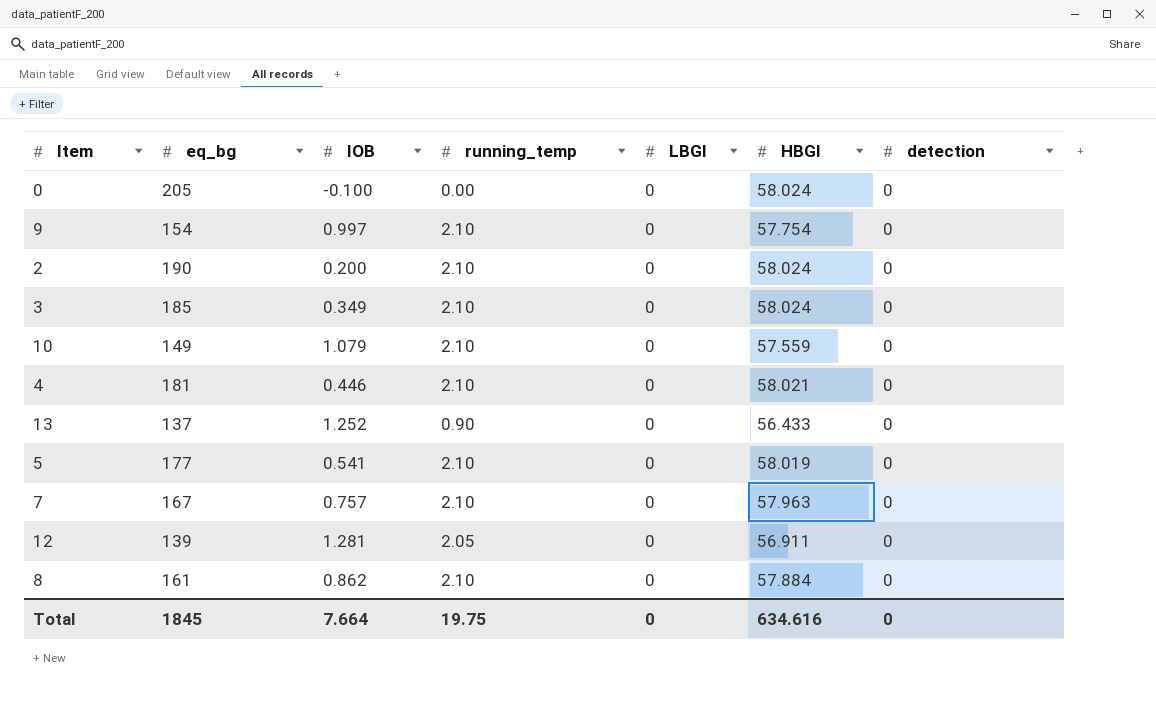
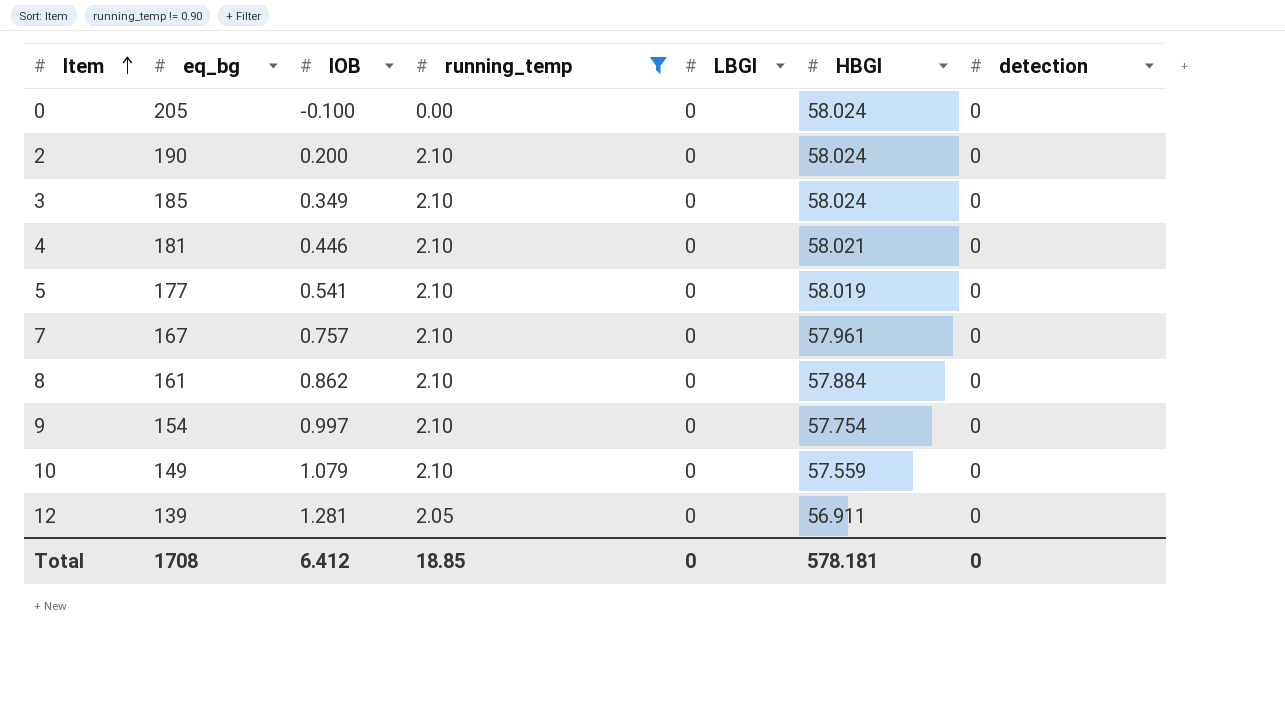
filter: none -> running_temp != 0.90
row order: none -> Item ascending
7 | HBGI: 57.963 -> 57.961
Total | eq_bg: 1845 -> 1708
Total | IOB: 7.664 -> 6.412
Total | running_temp: 19.75 -> 18.85
Total | HBGI: 634.616 -> 578.181

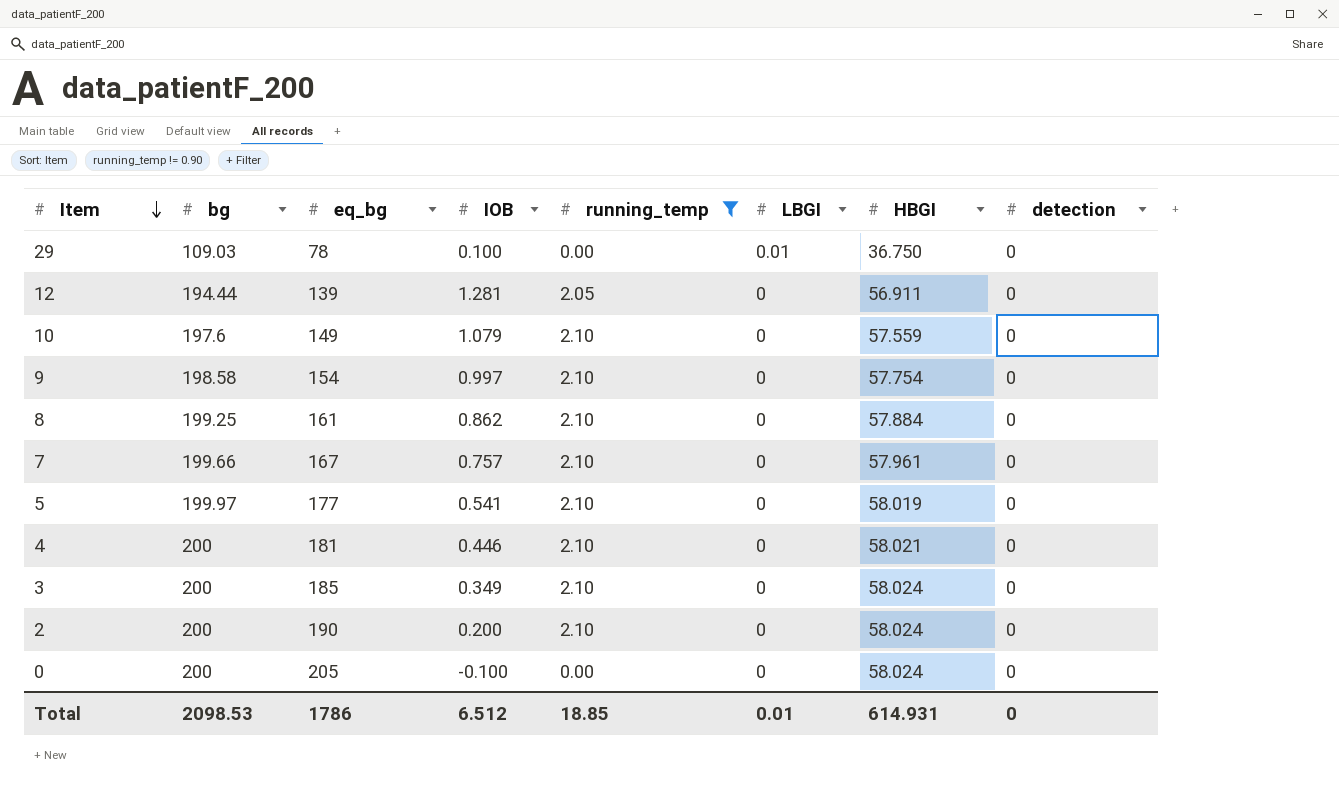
row order: Item ascending -> Item descending
column bg | position: none -> 2
row 29: none -> 109.03 | 78 | 0.100 | 0.00 | 0.01 | 36.750 | 0
Total | eq_bg: 1708 -> 1786
Total | IOB: 6.412 -> 6.512
Total | LBGI: 0 -> 0.01
Total | HBGI: 578.181 -> 614.931

